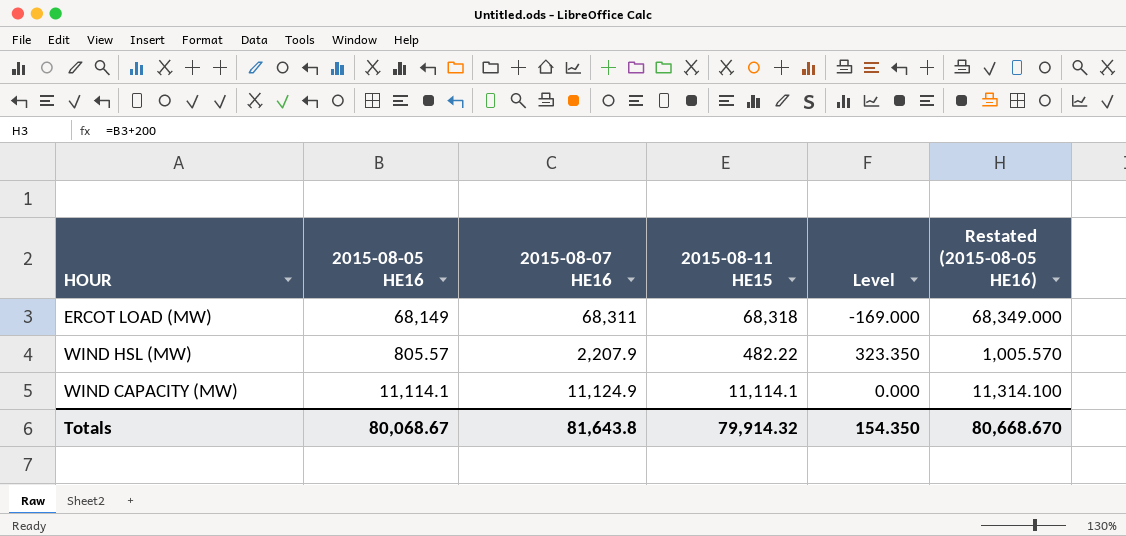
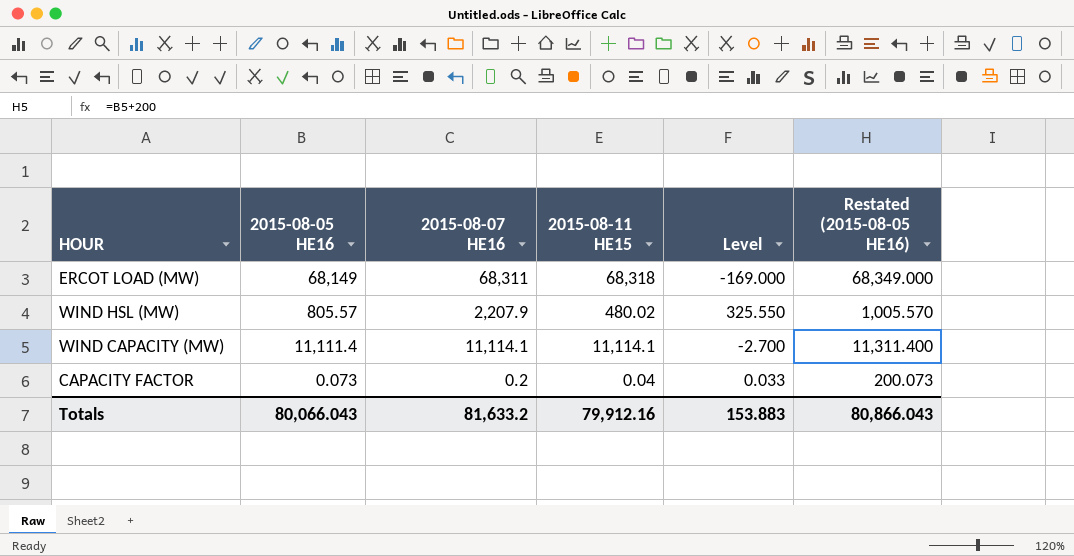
WIND HSL (MW) | 2015-08-11 HE15: 482.22 -> 480.02
WIND HSL (MW) | Level: 323.350 -> 325.550
WIND CAPACITY (MW) | 2015-08-05 HE16: 11,114.1 -> 11,111.4
WIND CAPACITY (MW) | 2015-08-07 HE16: 11,124.9 -> 11,114.1
WIND CAPACITY (MW) | Level: 0.000 -> -2.700
WIND CAPACITY (MW) | Restated (2015-08-05 HE16): 11,314.100 -> 11,311.400
row CAPACITY FACTOR: none -> 0.073 | 0.2 | 0.04 | 0.033 | 200.073
Totals | 2015-08-05 HE16: 80,068.67 -> 80,066.043
Totals | 2015-08-07 HE16: 81,643.8 -> 81,633.2
Totals | 2015-08-11 HE15: 79,914.32 -> 79,912.16
Totals | Level: 154.350 -> 153.883
Totals | Restated (2015-08-05 HE16): 80,668.670 -> 80,866.043

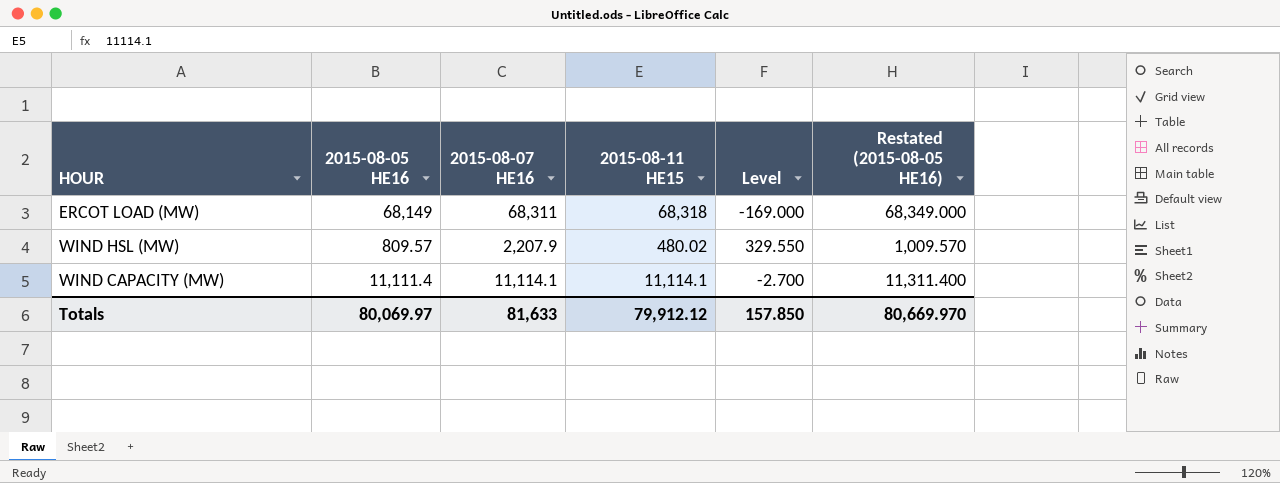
row CAPACITY FACTOR: 0.073 | 0.2 | 0.04 | 0.033 | 200.073 -> none
WIND HSL (MW) | 2015-08-05 HE16: 805.57 -> 809.57
WIND HSL (MW) | Level: 325.550 -> 329.550
WIND HSL (MW) | Restated (2015-08-05 HE16): 1,005.570 -> 1,009.570
Totals | 2015-08-05 HE16: 80,066.043 -> 80,069.97
Totals | 2015-08-07 HE16: 81,633.2 -> 81,633
Totals | 2015-08-11 HE15: 79,912.16 -> 79,912.12
Totals | Level: 153.883 -> 157.850
Totals | Restated (2015-08-05 HE16): 80,866.043 -> 80,669.970

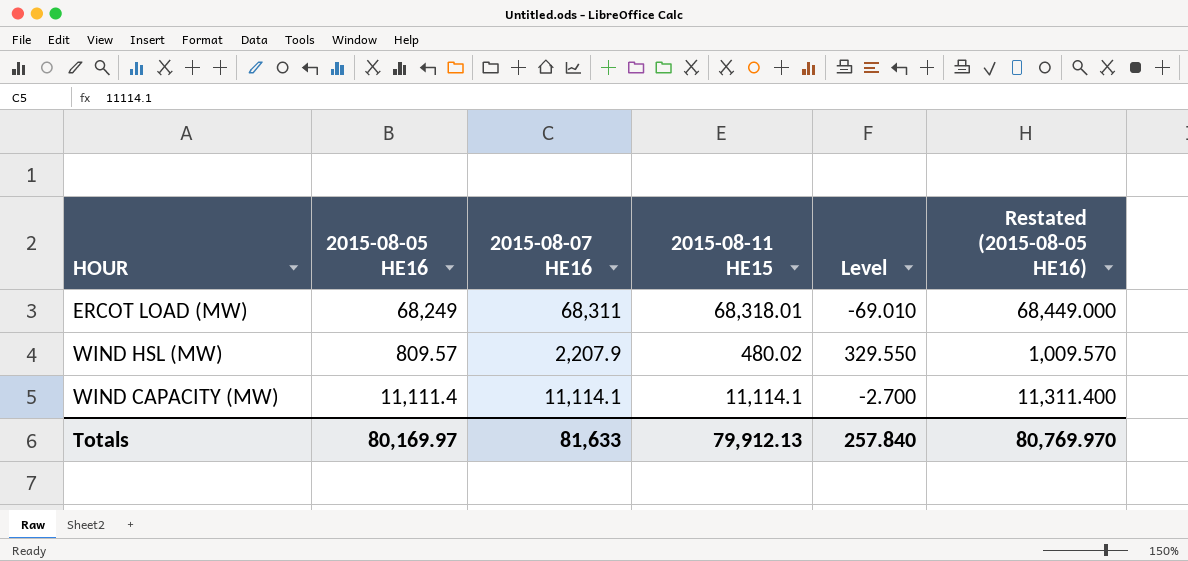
ERCOT LOAD (MW) | 2015-08-05 HE16: 68,149 -> 68,249
ERCOT LOAD (MW) | 2015-08-11 HE15: 68,318 -> 68,318.01
ERCOT LOAD (MW) | Level: -169.000 -> -69.010
ERCOT LOAD (MW) | Restated (2015-08-05 HE16): 68,349.000 -> 68,449.000
Totals | 2015-08-05 HE16: 80,069.97 -> 80,169.97
Totals | 2015-08-11 HE15: 79,912.12 -> 79,912.13
Totals | Level: 157.850 -> 257.840
Totals | Restated (2015-08-05 HE16): 80,669.970 -> 80,769.970

